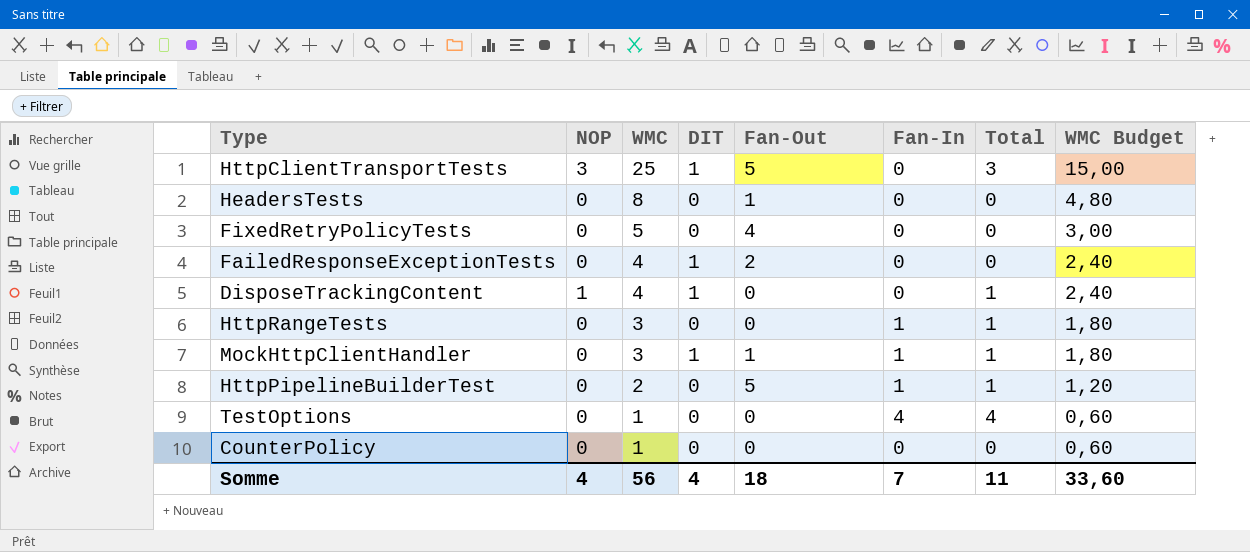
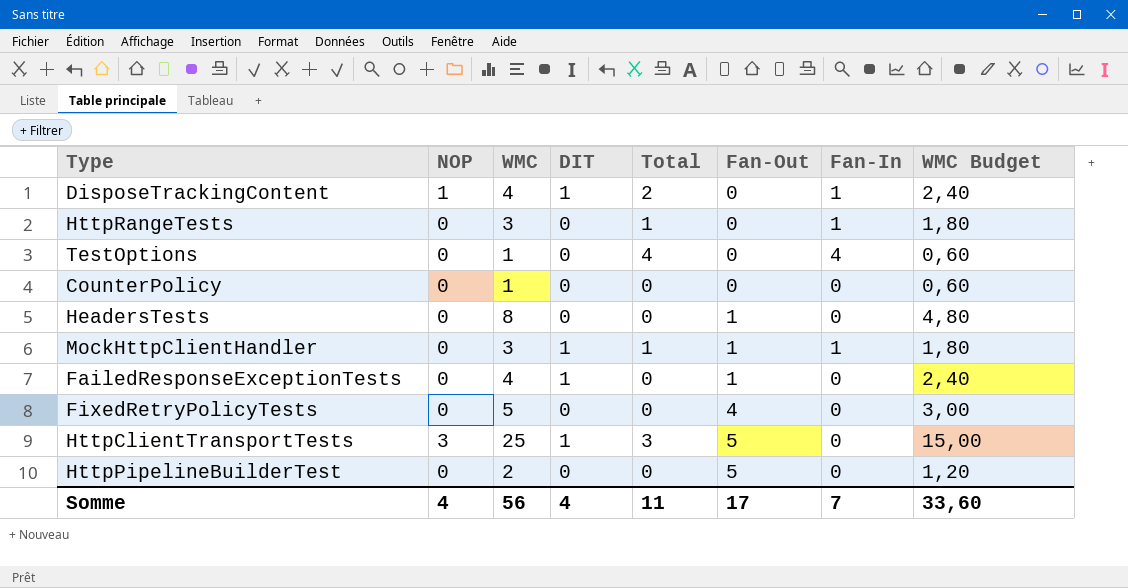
row order: WMC descending -> Fan-Out ascending
column Total | position: 7 -> 5
DisposeTrackingContent | Total: 1 -> 2
DisposeTrackingContent | Fan-In: 0 -> 1
FailedResponseExceptionTests | Fan-Out: 2 -> 1
HttpPipelineBuilderTest | Total: 1 -> 0
HttpPipelineBuilderTest | Fan-In: 1 -> 0
Somme | Fan-Out: 18 -> 17

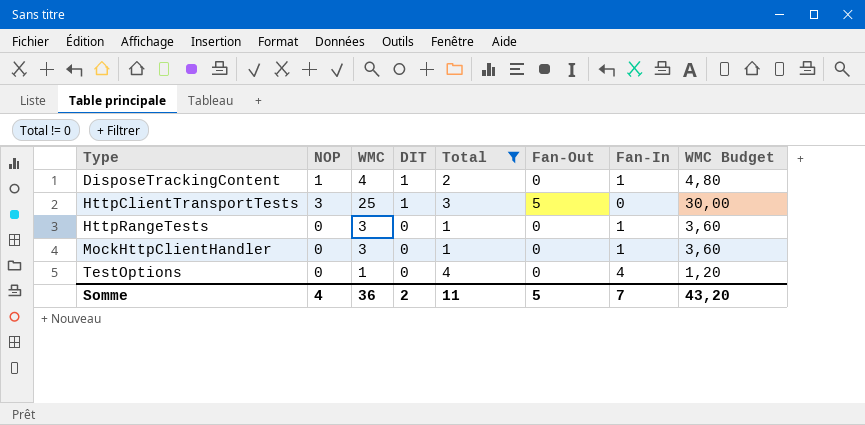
filter: none -> Total != 0
row order: Fan-Out ascending -> Type ascending
column WMC Budget | formula: [WMC] * 0,6 -> [WMC] * 1,2
MockHttpClientHandler | DIT: 1 -> 0
MockHttpClientHandler | Fan-Out: 1 -> 0
Somme | WMC: 56 -> 36
Somme | DIT: 4 -> 2
Somme | Fan-Out: 17 -> 5
Somme | WMC Budget: 33,60 -> 43,20

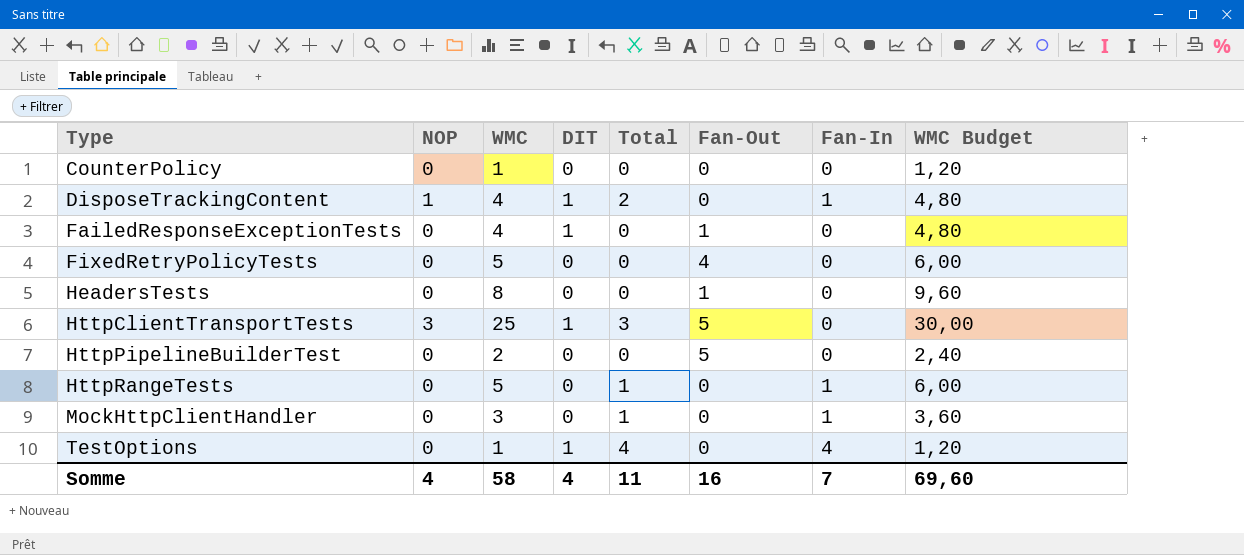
filter: Total != 0 -> none
HttpRangeTests | WMC: 3 -> 5
HttpRangeTests | WMC Budget: 3,60 -> 6,00
TestOptions | DIT: 0 -> 1
Somme | WMC: 36 -> 58
Somme | DIT: 2 -> 4
Somme | Fan-Out: 5 -> 16
Somme | WMC Budget: 43,20 -> 69,60

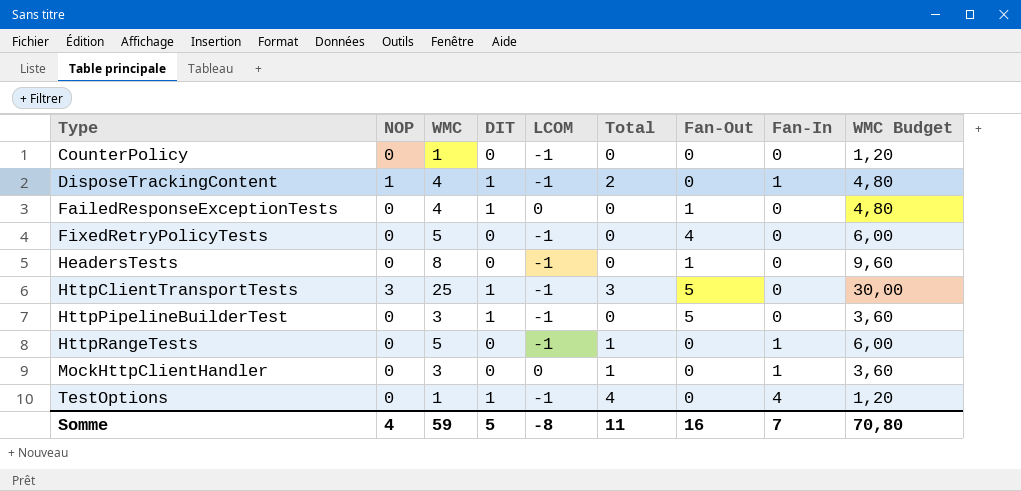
column LCOM | position: none -> 5
HttpPipelineBuilderTest | WMC: 2 -> 3
HttpPipelineBuilderTest | DIT: 0 -> 1
HttpPipelineBuilderTest | WMC Budget: 2,40 -> 3,60
Somme | WMC: 58 -> 59
Somme | DIT: 4 -> 5
Somme | WMC Budget: 69,60 -> 70,80

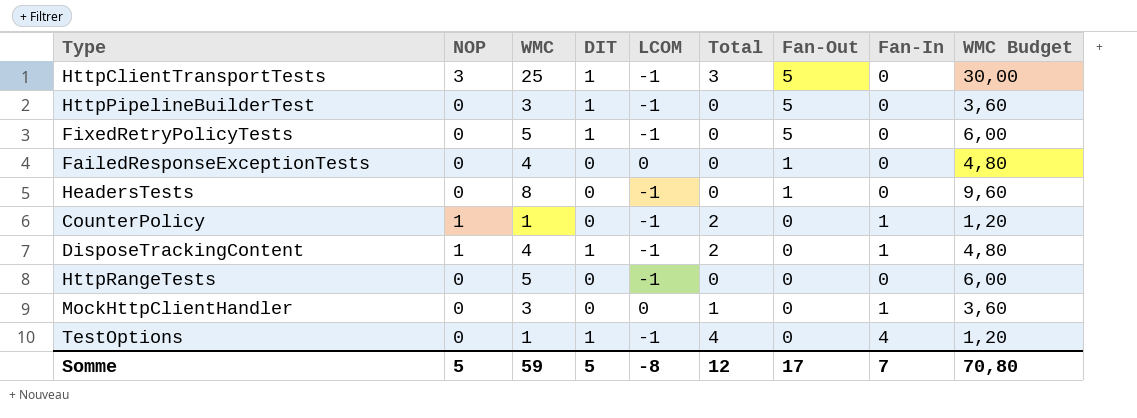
row order: Type ascending -> Fan-Out descending
FixedRetryPolicyTests | DIT: 0 -> 1
FixedRetryPolicyTests | Fan-Out: 4 -> 5
FailedResponseExceptionTests | DIT: 1 -> 0
CounterPolicy | NOP: 0 -> 1
CounterPolicy | Total: 0 -> 2
CounterPolicy | Fan-In: 0 -> 1
HttpRangeTests | Total: 1 -> 0
HttpRangeTests | Fan-In: 1 -> 0
Somme | NOP: 4 -> 5
Somme | Total: 11 -> 12
Somme | Fan-Out: 16 -> 17

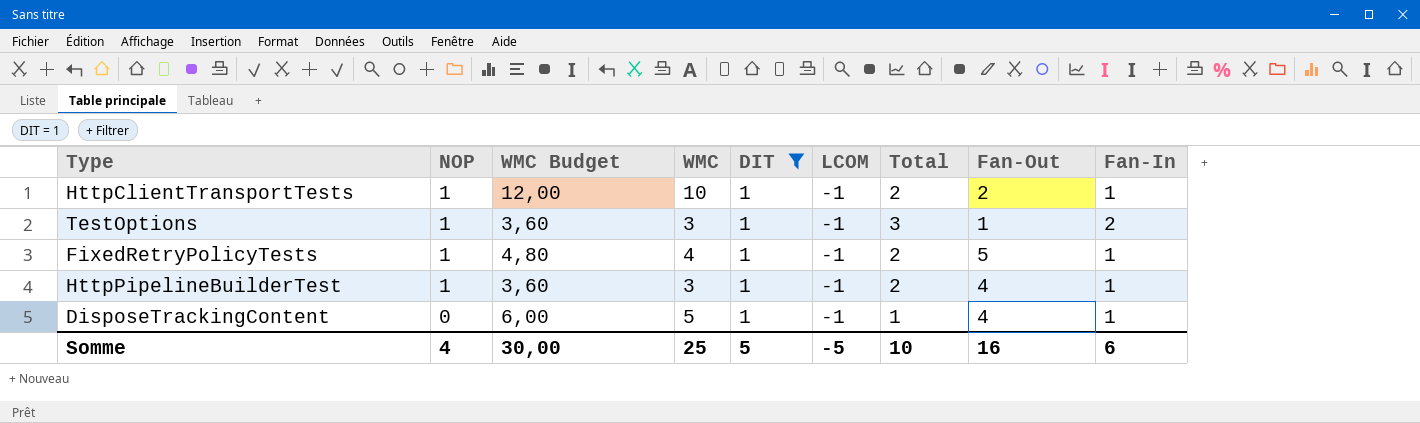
filter: none -> DIT = 1
row order: Fan-Out descending -> NOP descending
column WMC Budget | position: 9 -> 3
HttpClientTransportTests | NOP: 3 -> 1
HttpClientTransportTests | WMC Budget: 30,00 -> 12,00
HttpClientTransportTests | WMC: 25 -> 10
HttpClientTransportTests | Total: 3 -> 2
HttpClientTransportTests | Fan-Out: 5 -> 2
HttpClientTransportTests | Fan-In: 0 -> 1
TestOptions | NOP: 0 -> 1
TestOptions | WMC Budget: 1,20 -> 3,60
TestOptions | WMC: 1 -> 3
TestOptions | Total: 4 -> 3
TestOptions | Fan-Out: 0 -> 1
TestOptions | Fan-In: 4 -> 2
FixedRetryPolicyTests | NOP: 0 -> 1
FixedRetryPolicyTests | WMC Budget: 6,00 -> 4,80
FixedRetryPolicyTests | WMC: 5 -> 4
FixedRetryPolicyTests | Total: 0 -> 2
FixedRetryPolicyTests | Fan-In: 0 -> 1
HttpPipelineBuilderTest | NOP: 0 -> 1
HttpPipelineBuilderTest | Total: 0 -> 2
HttpPipelineBuilderTest | Fan-Out: 5 -> 4
HttpPipelineBuilderTest | Fan-In: 0 -> 1
DisposeTrackingContent | NOP: 1 -> 0
DisposeTrackingContent | WMC Budget: 4,80 -> 6,00
DisposeTrackingContent | WMC: 4 -> 5
DisposeTrackingContent | Total: 2 -> 1
DisposeTrackingContent | Fan-Out: 0 -> 4
Somme | NOP: 5 -> 4
Somme | WMC Budget: 70,80 -> 30,00
Somme | WMC: 59 -> 25
Somme | LCOM: -8 -> -5
Somme | Total: 12 -> 10
Somme | Fan-Out: 17 -> 16
Somme | Fan-In: 7 -> 6

